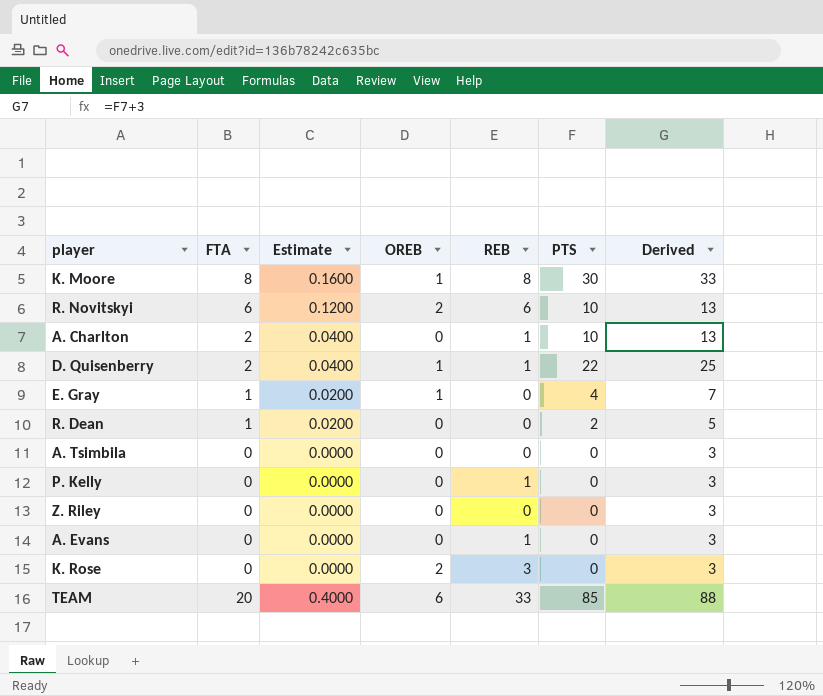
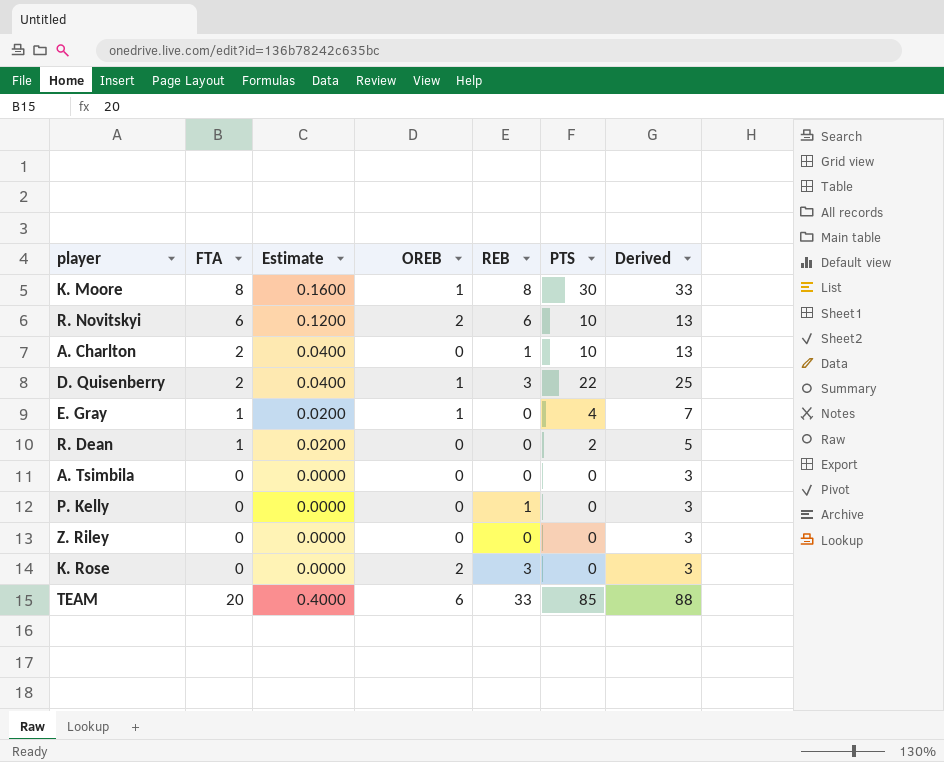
row A. Evans: 0 | 0.0000 | 0 | 1 | 0 | 3 -> none
D. Quisenberry | REB: 1 -> 3

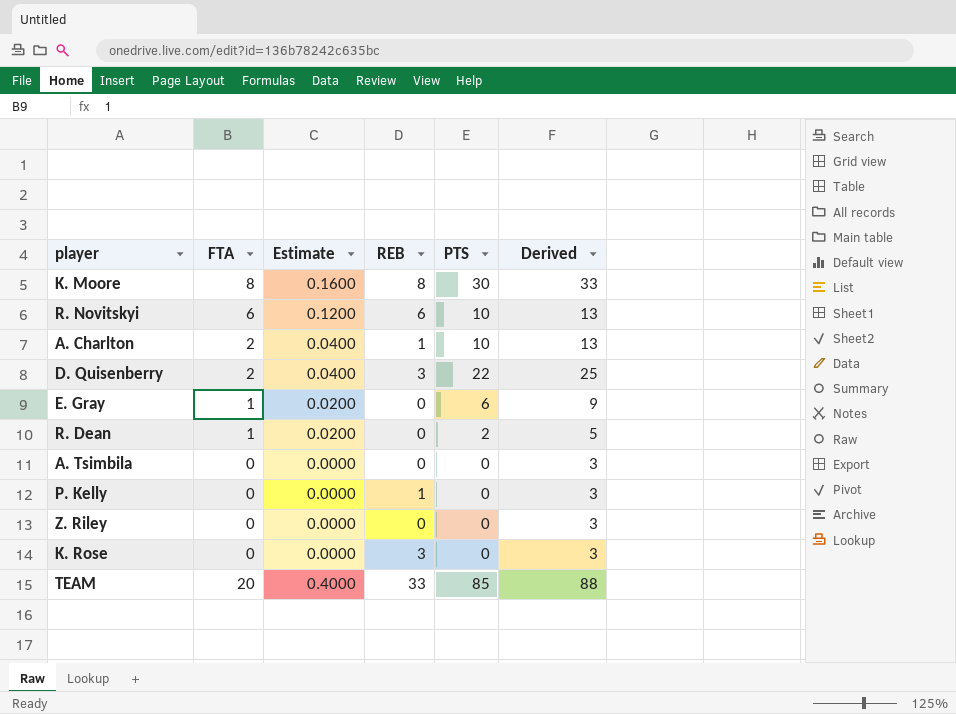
column OREB | position: 4 -> none
E. Gray | PTS: 4 -> 6
E. Gray | Derived: 7 -> 9

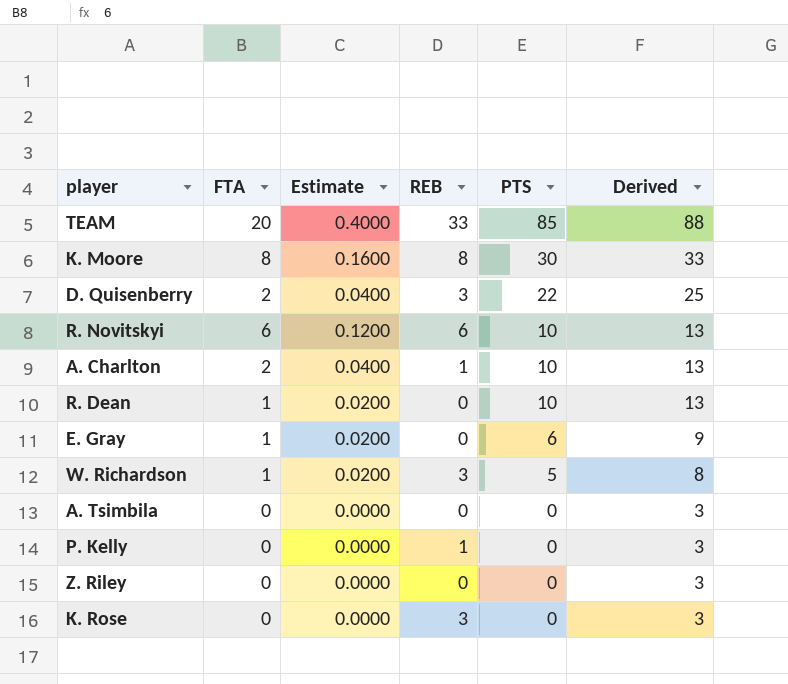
row order: none -> PTS descending
R. Dean | PTS: 2 -> 10
R. Dean | Derived: 5 -> 13
row W. Richardson: none -> 1 | 0.0200 | 3 | 5 | 8

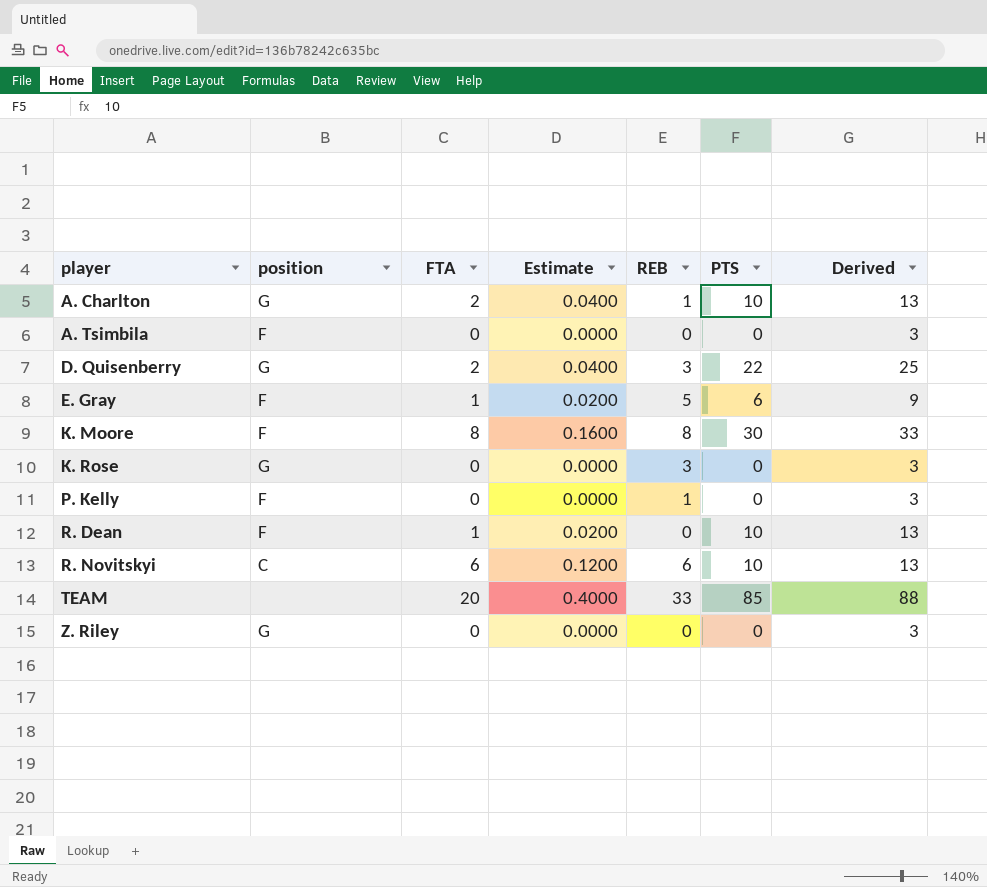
row order: PTS descending -> player ascending
column position | position: none -> 2
row W. Richardson: 1 | 0.0200 | 3 | 5 | 8 -> none
E. Gray | REB: 0 -> 5

